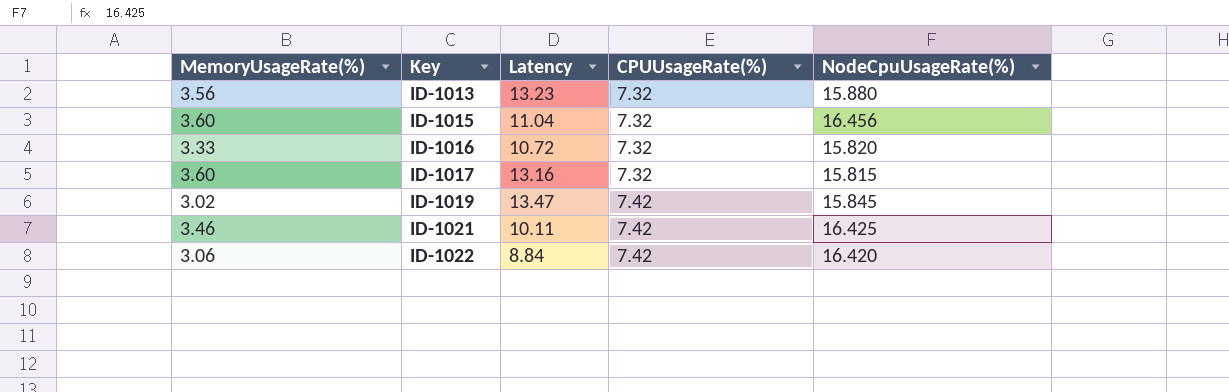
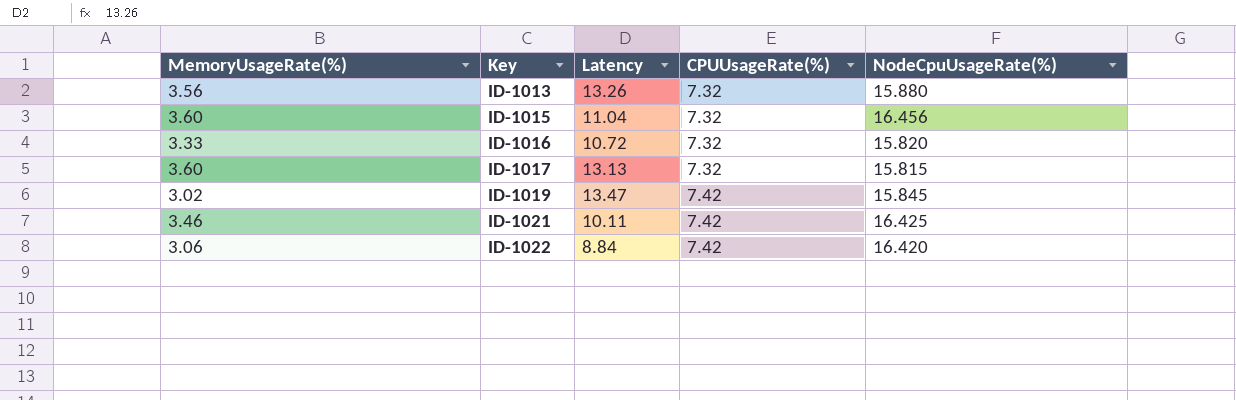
ID-1013 | Latency: 13.23 -> 13.26
ID-1017 | Latency: 13.16 -> 13.13

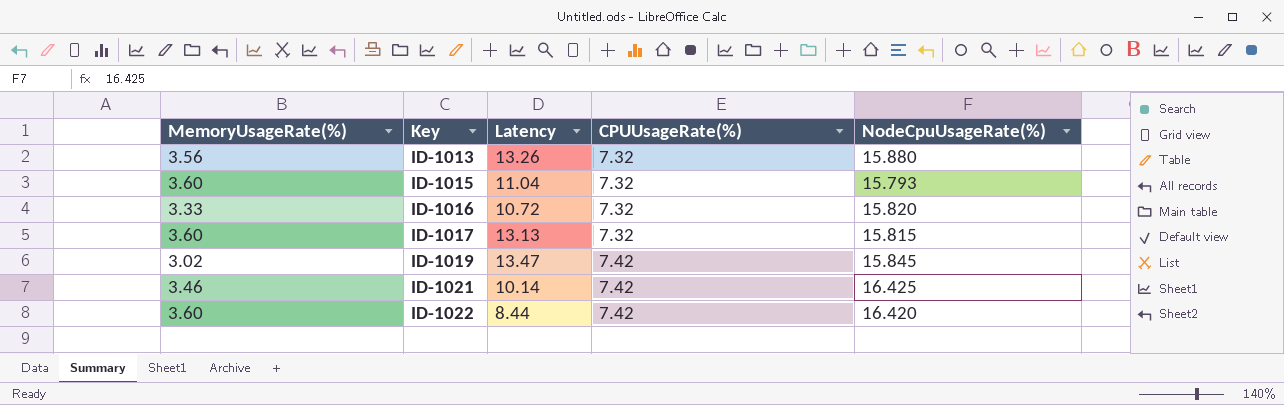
ID-1015 | NodeCpuUsageRate(%): 16.456 -> 15.793
ID-1021 | Latency: 10.11 -> 10.14
ID-1022 | MemoryUsageRate(%): 3.06 -> 3.60
ID-1022 | Latency: 8.84 -> 8.44

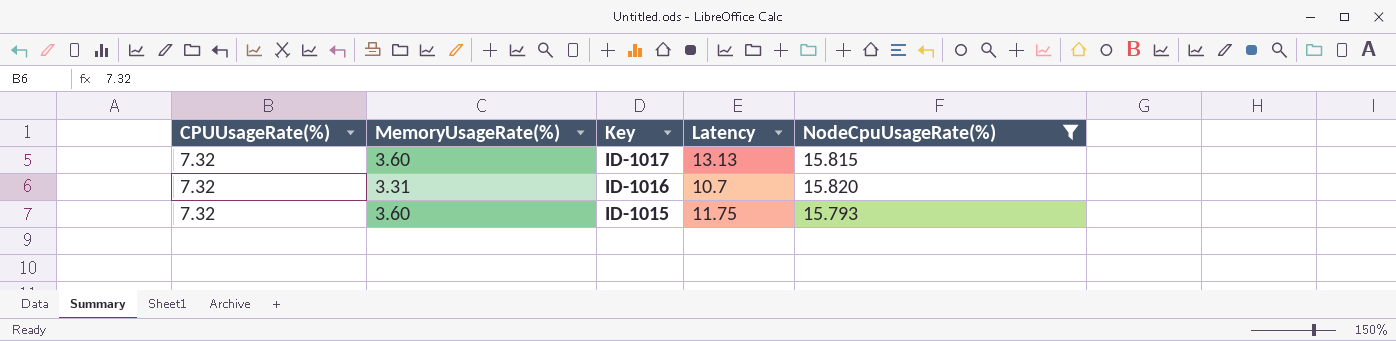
filter: none -> NodeCpuUsageRate(%) <= 15.820
row order: Key ascending -> Key descending
column CPUUsageRate(%) | position: 4 -> 1
ID-1016 | MemoryUsageRate(%): 3.33 -> 3.31
ID-1016 | Latency: 10.72 -> 10.7
ID-1015 | Latency: 11.04 -> 11.75

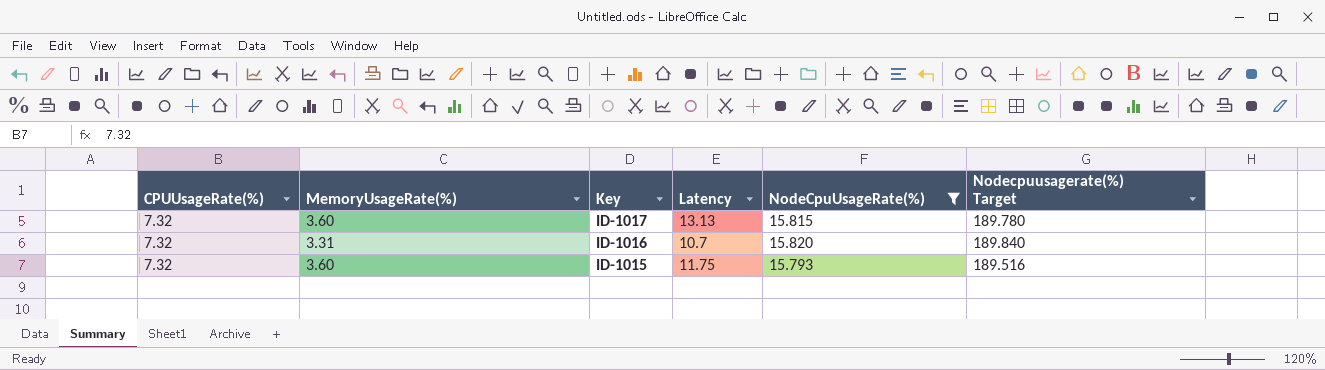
column Nodecpuusagerate(%) Target | formula: none -> [NodeCpuUsageRate(%)] * 12

